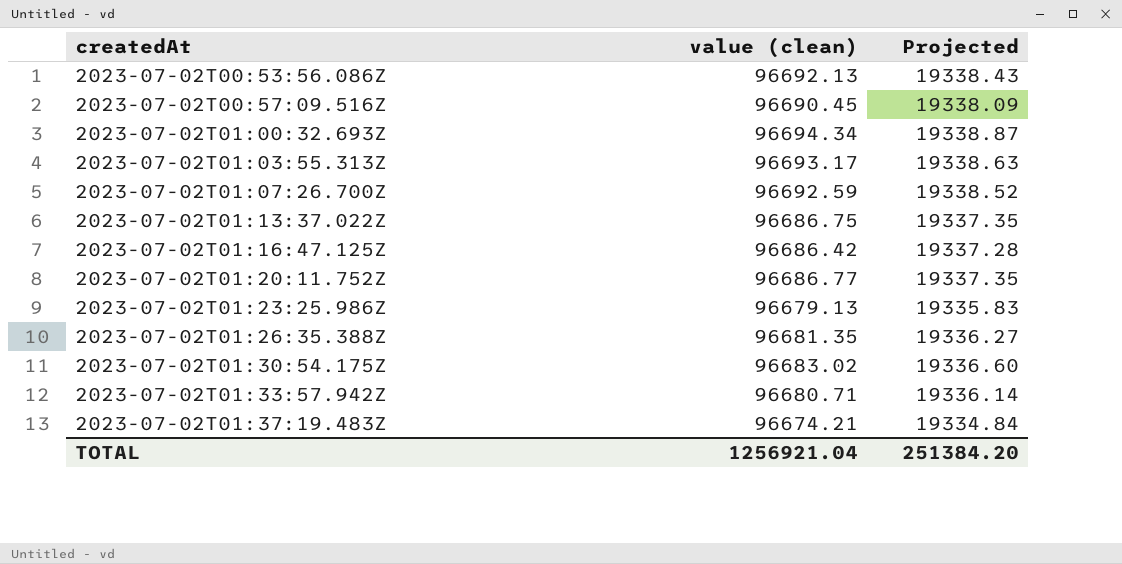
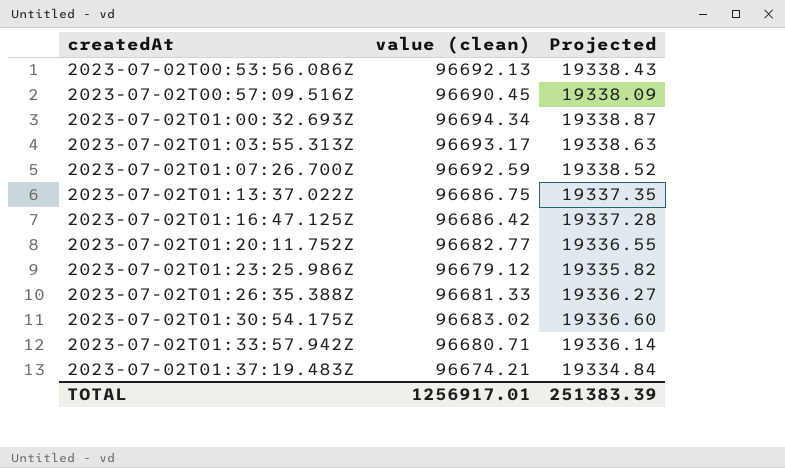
2023-07-02T01:20:11.752Z | value (clean): 96686.77 -> 96682.77
2023-07-02T01:20:11.752Z | Projected: 19337.35 -> 19336.55
2023-07-02T01:23:25.986Z | value (clean): 96679.13 -> 96679.12
2023-07-02T01:23:25.986Z | Projected: 19335.83 -> 19335.82
2023-07-02T01:26:35.388Z | value (clean): 96681.35 -> 96681.33
TOTAL | value (clean): 1256921.04 -> 1256917.01
TOTAL | Projected: 251384.20 -> 251383.39

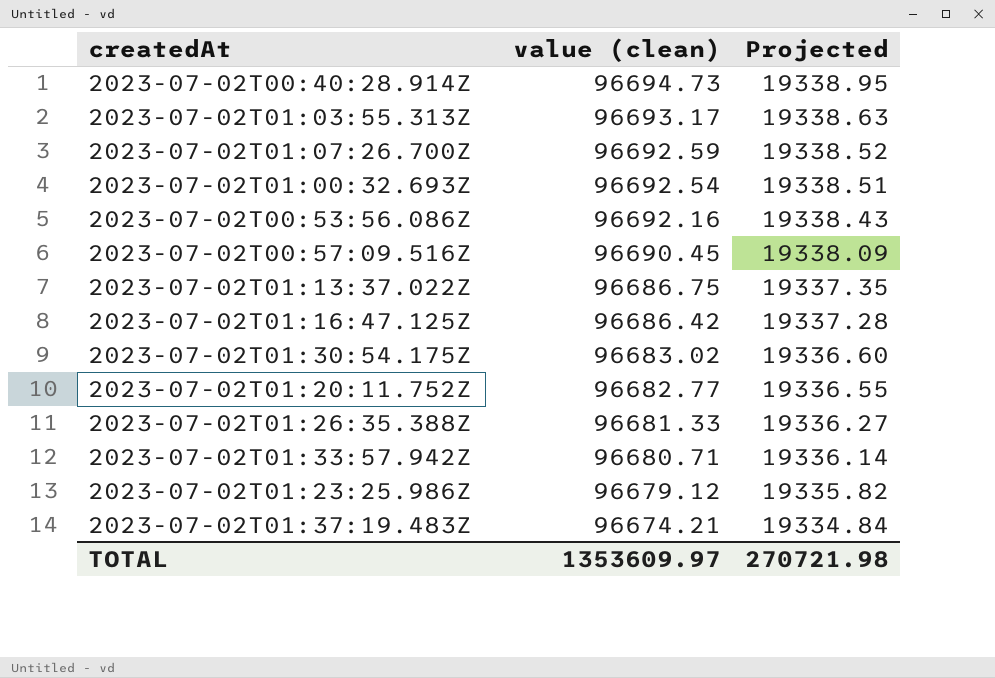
row order: createdAt ascending -> value (clean) descending
row 2023-07-02T00:40:28.914Z: none -> 96694.73 | 19338.95
2023-07-02T01:00:32.693Z | value (clean): 96694.34 -> 96692.54
2023-07-02T01:00:32.693Z | Projected: 19338.87 -> 19338.51
2023-07-02T00:53:56.086Z | value (clean): 96692.13 -> 96692.16
TOTAL | value (clean): 1256917.01 -> 1353609.97
TOTAL | Projected: 251383.39 -> 270721.98

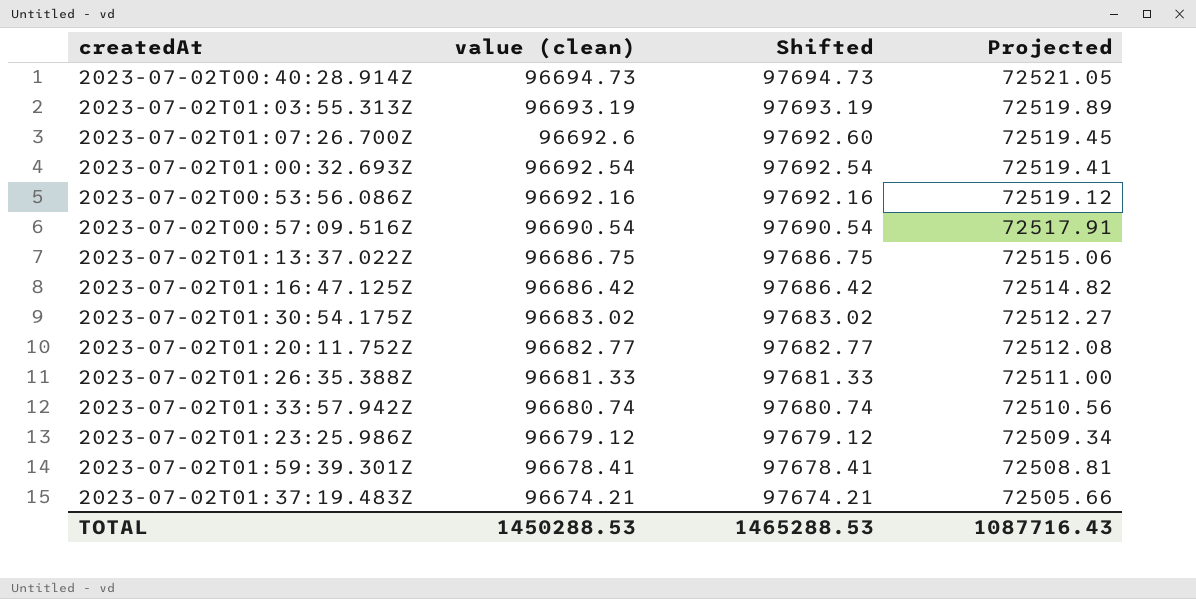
column Shifted | formula: none -> [value (clean)] + 1000
column Projected | formula: [value (clean)] * 0.2 -> [value (clean)] * 0.75
2023-07-02T01:03:55.313Z | value (clean): 96693.17 -> 96693.19
2023-07-02T01:07:26.700Z | value (clean): 96692.59 -> 96692.6
2023-07-02T00:57:09.516Z | value (clean): 96690.45 -> 96690.54
2023-07-02T01:33:57.942Z | value (clean): 96680.71 -> 96680.74
row 2023-07-02T01:59:39.301Z: none -> 96678.41 | 97678.41 | 72508.81
TOTAL | value (clean): 1353609.97 -> 1450288.53
TOTAL | Projected: 270721.98 -> 1087716.43

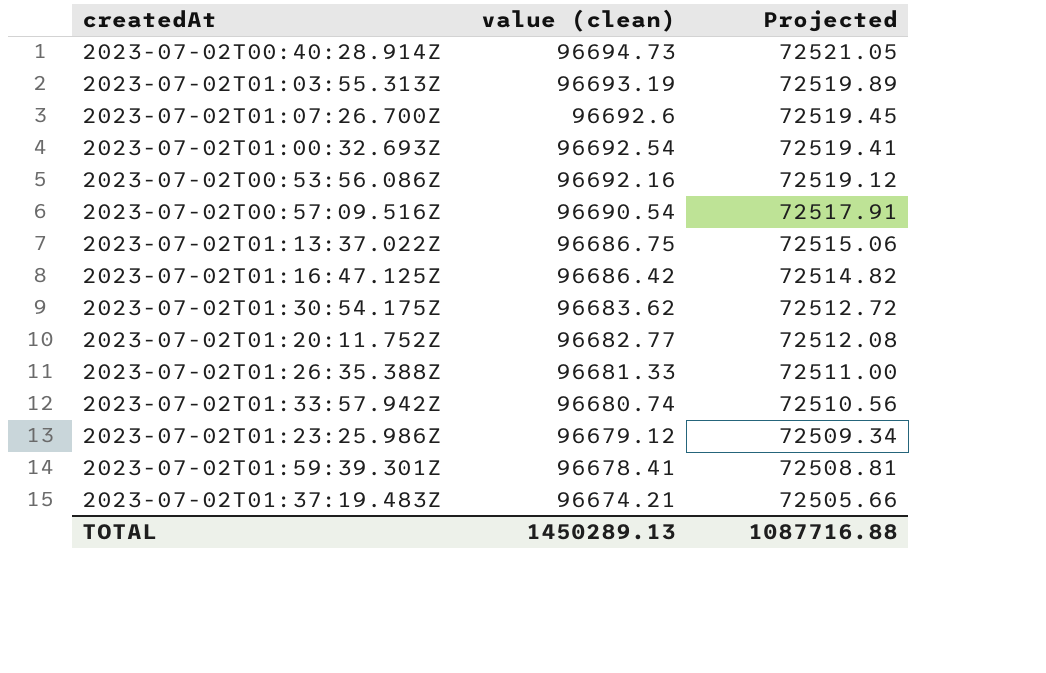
column Shifted | formula: [value (clean)] + 1000 -> none
2023-07-02T01:30:54.175Z | value (clean): 96683.02 -> 96683.62
2023-07-02T01:30:54.175Z | Projected: 72512.27 -> 72512.72
TOTAL | value (clean): 1450288.53 -> 1450289.13
TOTAL | Projected: 1087716.43 -> 1087716.88

